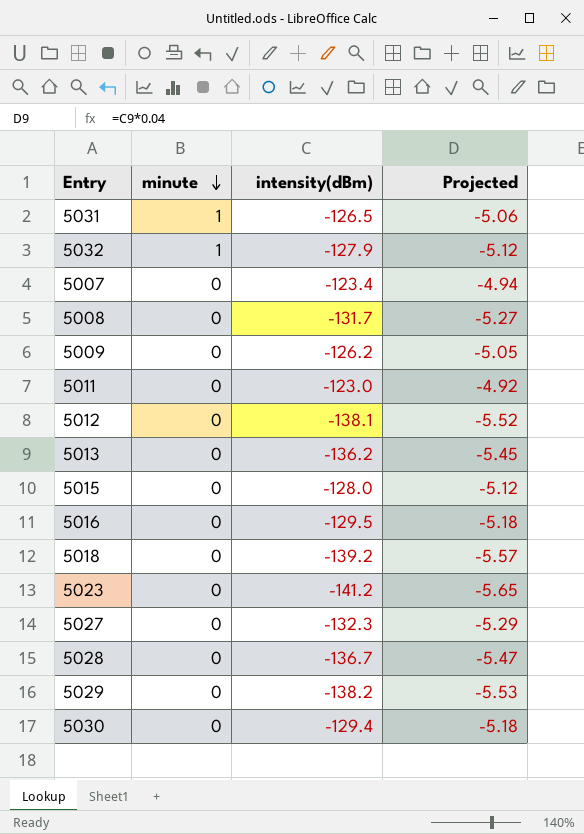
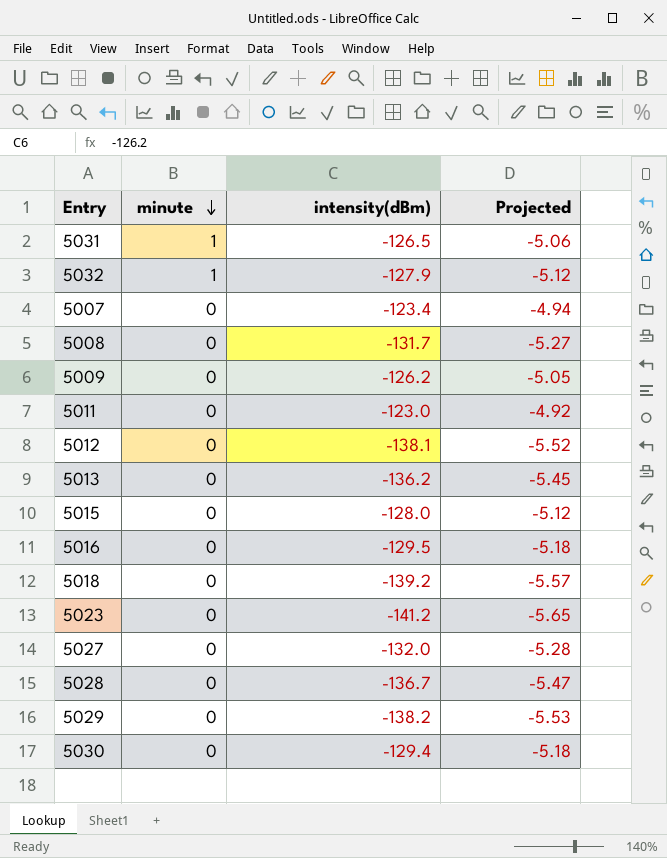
5027 | intensity(dBm): -132.3 -> -132.0
5027 | Projected: -5.29 -> -5.28

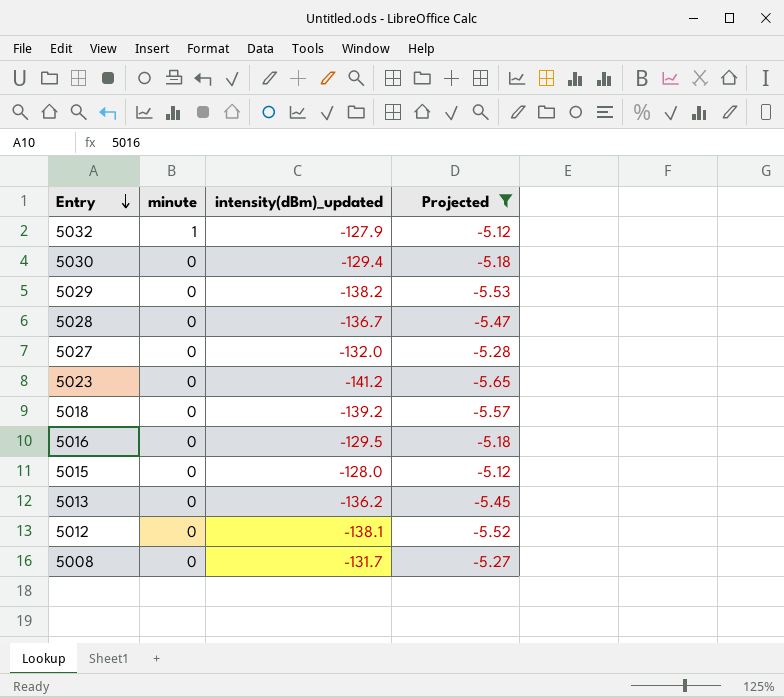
filter: none -> Projected <= -5.12
row order: minute descending -> Entry descending
column name: intensity(dBm) -> intensity(dBm)_updated

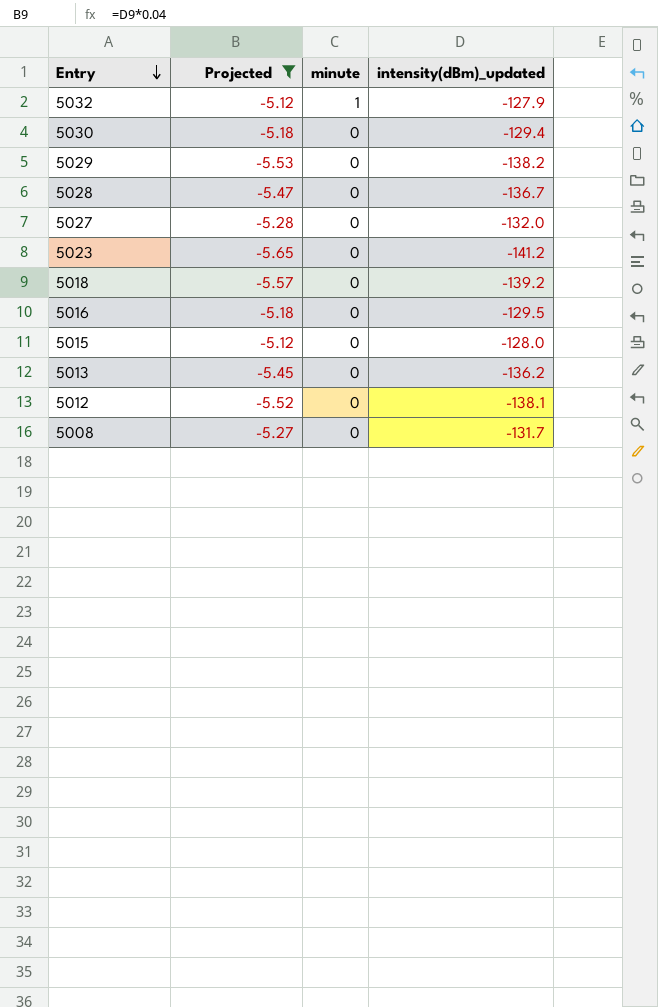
column Projected | position: 4 -> 2

